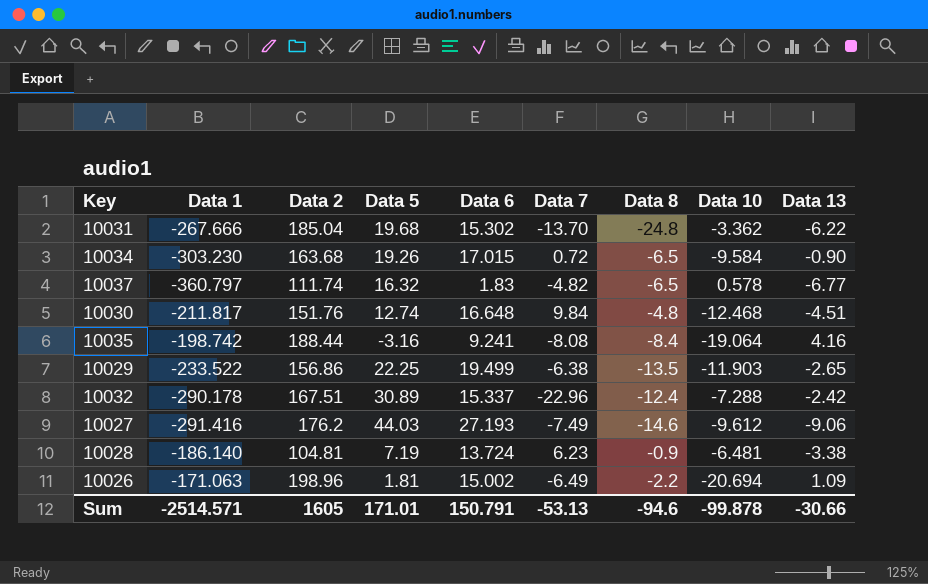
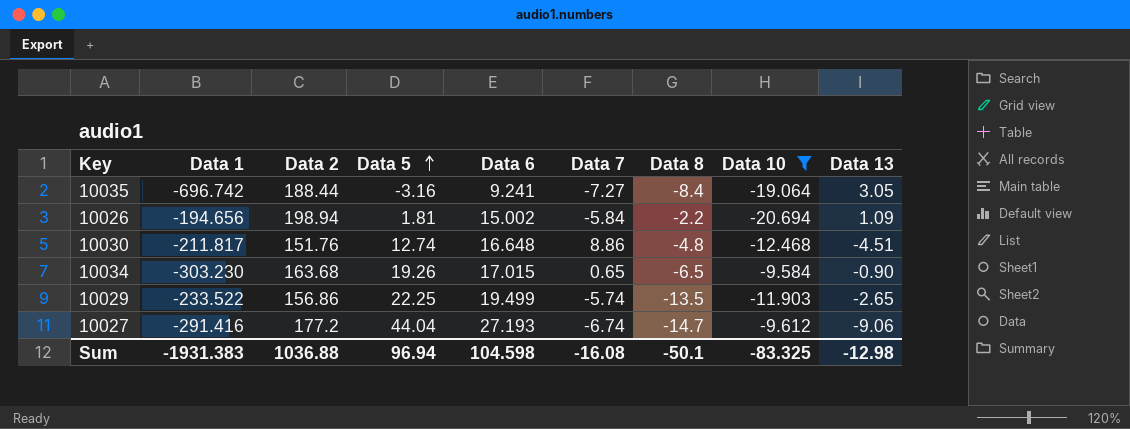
filter: none -> Data 10 <= -9.584
row order: none -> Data 5 ascending
10035 | Data 1: -198.742 -> -696.742
10035 | Data 7: -8.08 -> -7.27
10035 | Data 13: 4.16 -> 3.05
10026 | Data 1: -171.063 -> -194.656
10026 | Data 2: 198.96 -> 198.94
10026 | Data 7: -6.49 -> -5.84
10030 | Data 7: 9.84 -> 8.86
10034 | Data 7: 0.72 -> 0.65
10029 | Data 7: -6.38 -> -5.74
10027 | Data 2: 176.2 -> 177.2
10027 | Data 5: 44.03 -> 44.04
10027 | Data 7: -7.49 -> -6.74
10027 | Data 8: -14.6 -> -14.7
Sum | Data 1: -2514.571 -> -1931.383
Sum | Data 2: 1605 -> 1036.88
Sum | Data 5: 171.01 -> 96.94
Sum | Data 6: 150.791 -> 104.598
Sum | Data 7: -53.13 -> -16.08
Sum | Data 8: -94.6 -> -50.1
Sum | Data 10: -99.878 -> -83.325
Sum | Data 13: -30.66 -> -12.98

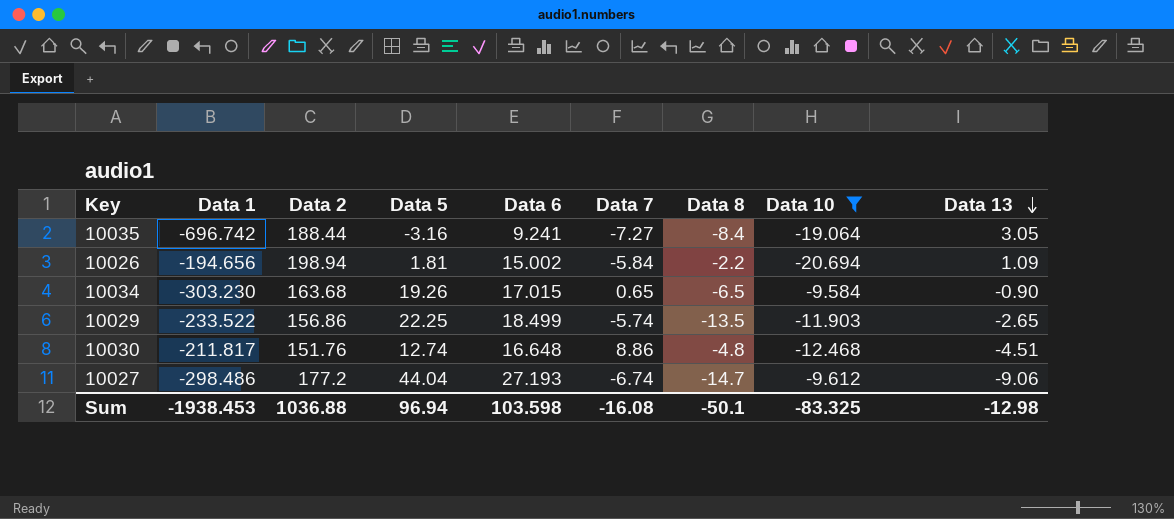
row order: Data 5 ascending -> Data 13 descending
10029 | Data 6: 19.499 -> 18.499
10027 | Data 1: -291.416 -> -298.486
Sum | Data 1: -1931.383 -> -1938.453
Sum | Data 6: 104.598 -> 103.598

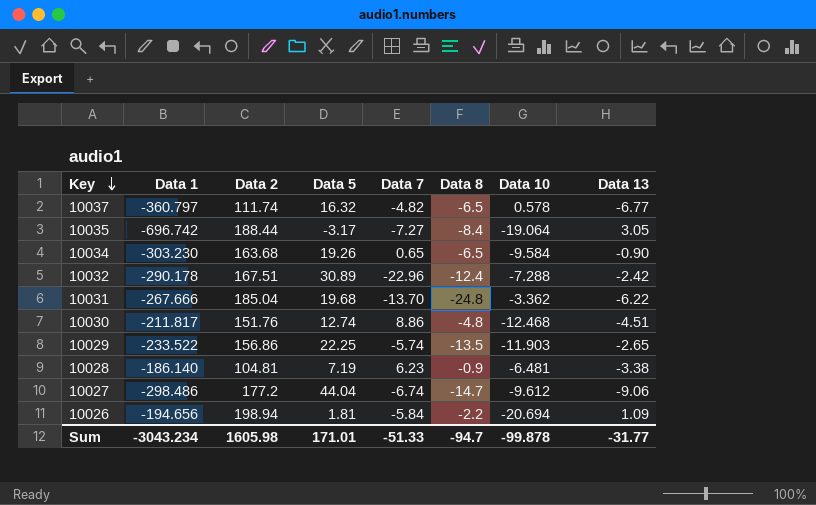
filter: Data 10 <= -9.584 -> none
row order: Data 13 descending -> Key descending
column Data 6 | position: 5 -> none
10035 | Data 5: -3.16 -> -3.17
Sum | Data 1: -1938.453 -> -3043.234
Sum | Data 2: 1036.88 -> 1605.98
Sum | Data 5: 96.94 -> 171.01
Sum | Data 7: -16.08 -> -51.33
Sum | Data 8: -50.1 -> -94.7
Sum | Data 10: -83.325 -> -99.878
Sum | Data 13: -12.98 -> -31.77

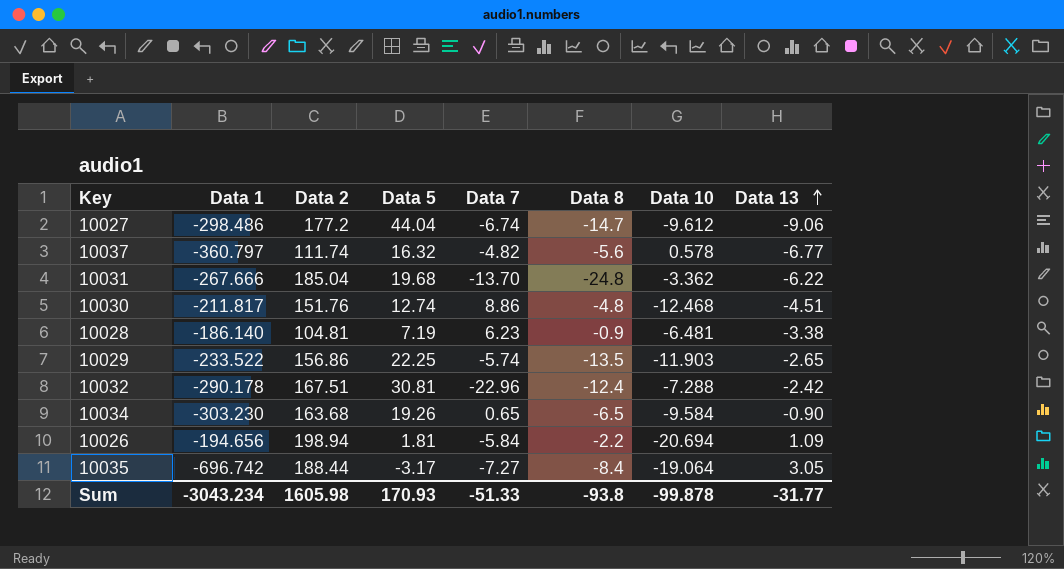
row order: Key descending -> Data 13 ascending
10037 | Data 8: -6.5 -> -5.6
10032 | Data 5: 30.89 -> 30.81
Sum | Data 5: 171.01 -> 170.93
Sum | Data 8: -94.7 -> -93.8

